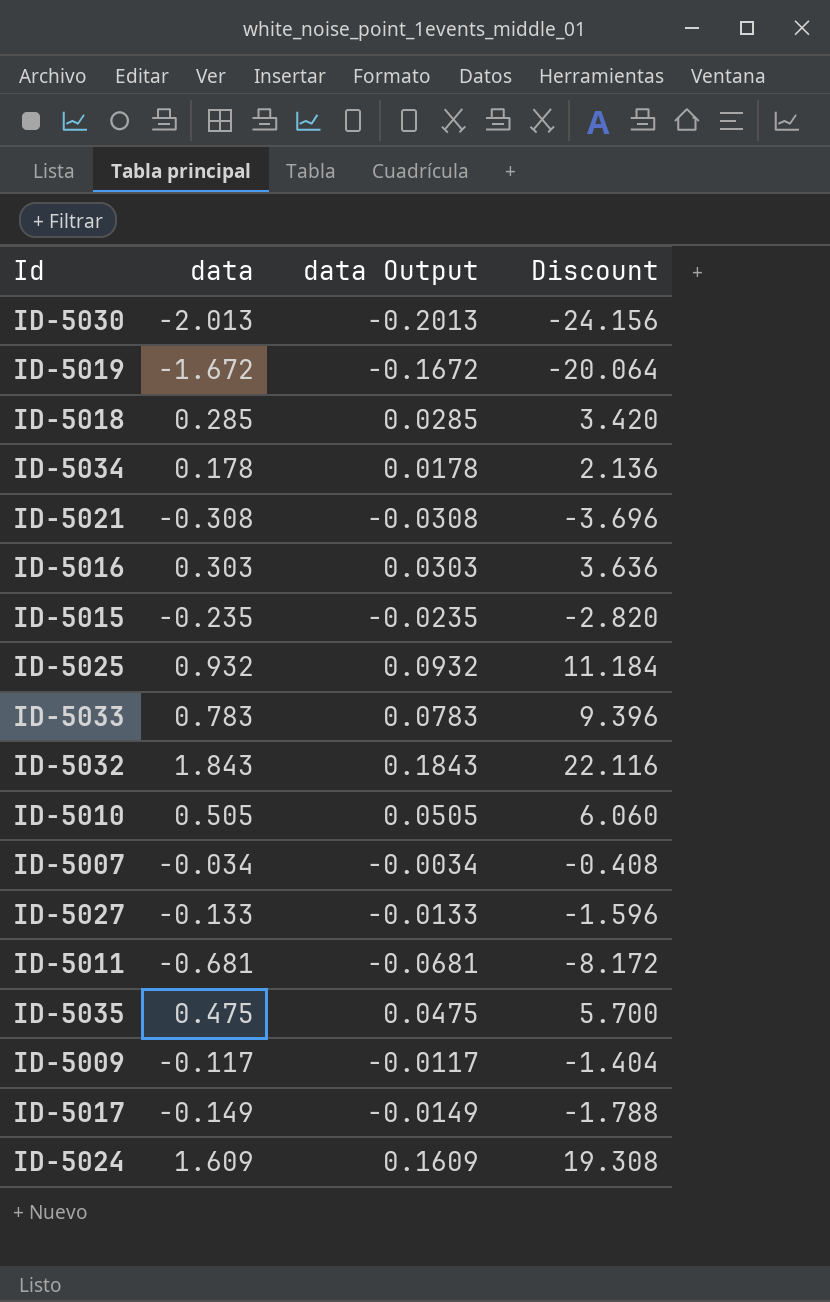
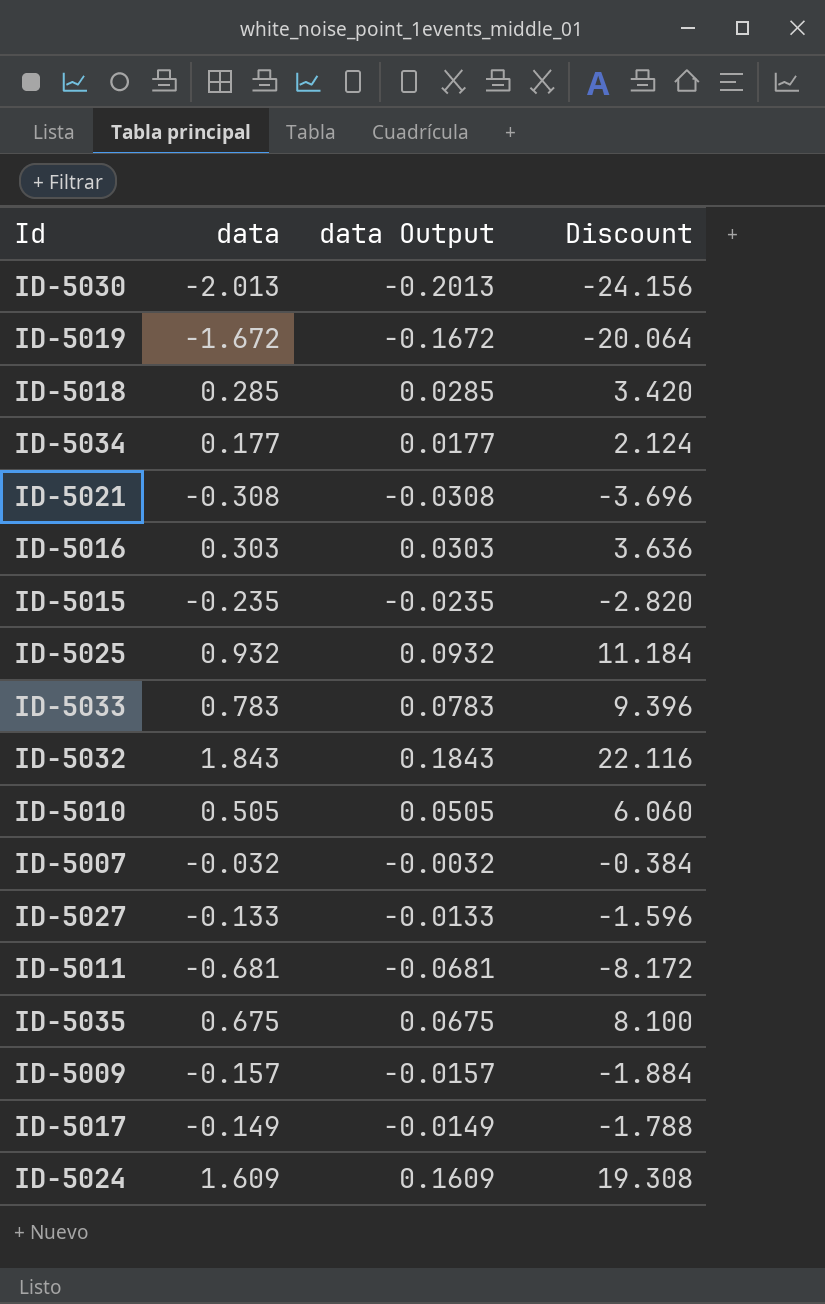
ID-5034 | data: 0.178 -> 0.177
ID-5034 | data Output: 0.0178 -> 0.0177
ID-5034 | Discount: 2.136 -> 2.124
ID-5007 | data: -0.034 -> -0.032
ID-5007 | data Output: -0.0034 -> -0.0032
ID-5007 | Discount: -0.408 -> -0.384
ID-5035 | data: 0.475 -> 0.675
ID-5035 | data Output: 0.0475 -> 0.0675
ID-5035 | Discount: 5.700 -> 8.100
ID-5009 | data: -0.117 -> -0.157
ID-5009 | data Output: -0.0117 -> -0.0157
ID-5009 | Discount: -1.404 -> -1.884

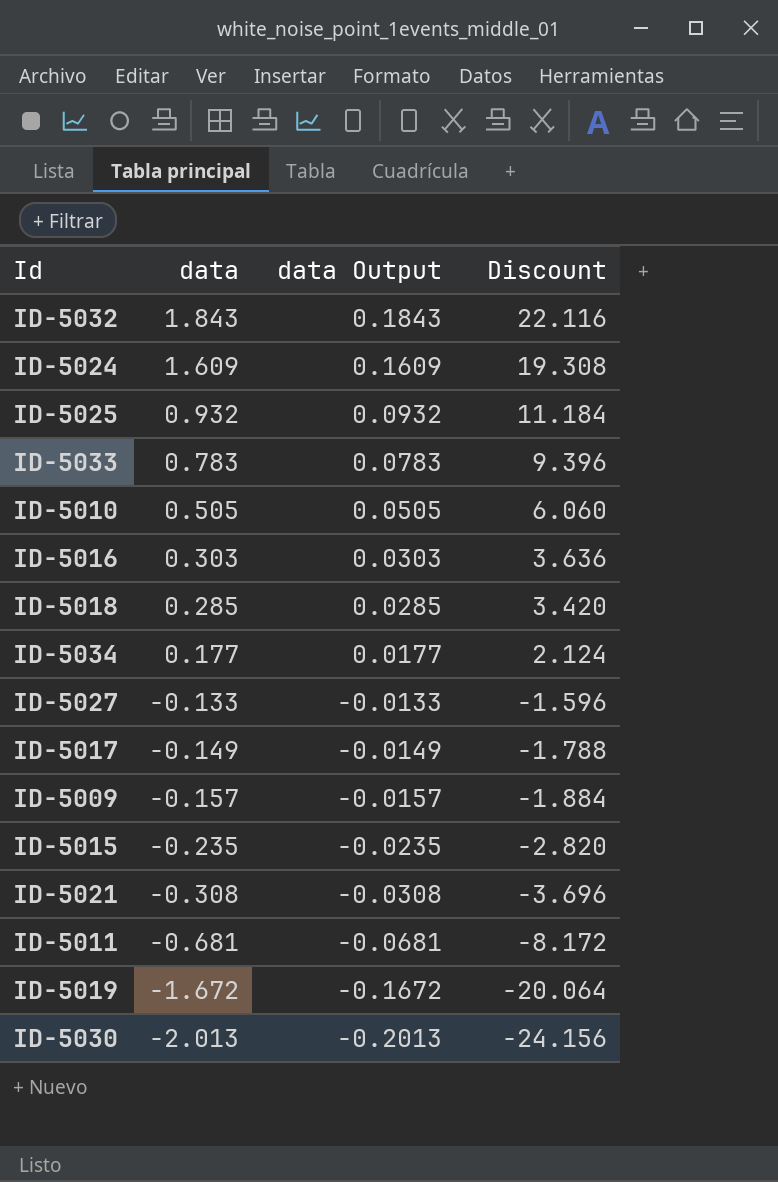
row order: none -> data descending
row ID-5007: -0.032 | -0.0032 | -0.384 -> none
row ID-5035: 0.675 | 0.0675 | 8.100 -> none

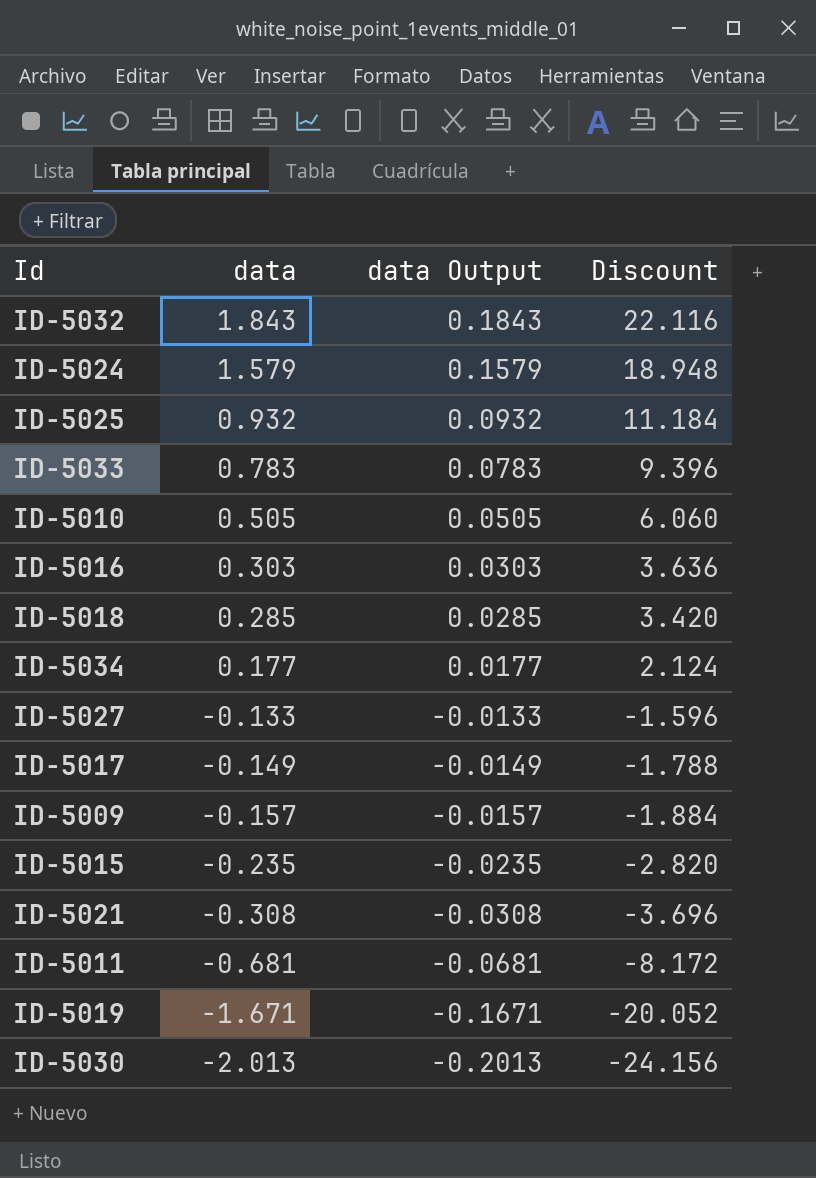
ID-5024 | data: 1.609 -> 1.579
ID-5024 | data Output: 0.1609 -> 0.1579
ID-5024 | Discount: 19.308 -> 18.948
ID-5019 | data: -1.672 -> -1.671
ID-5019 | data Output: -0.1672 -> -0.1671
ID-5019 | Discount: -20.064 -> -20.052

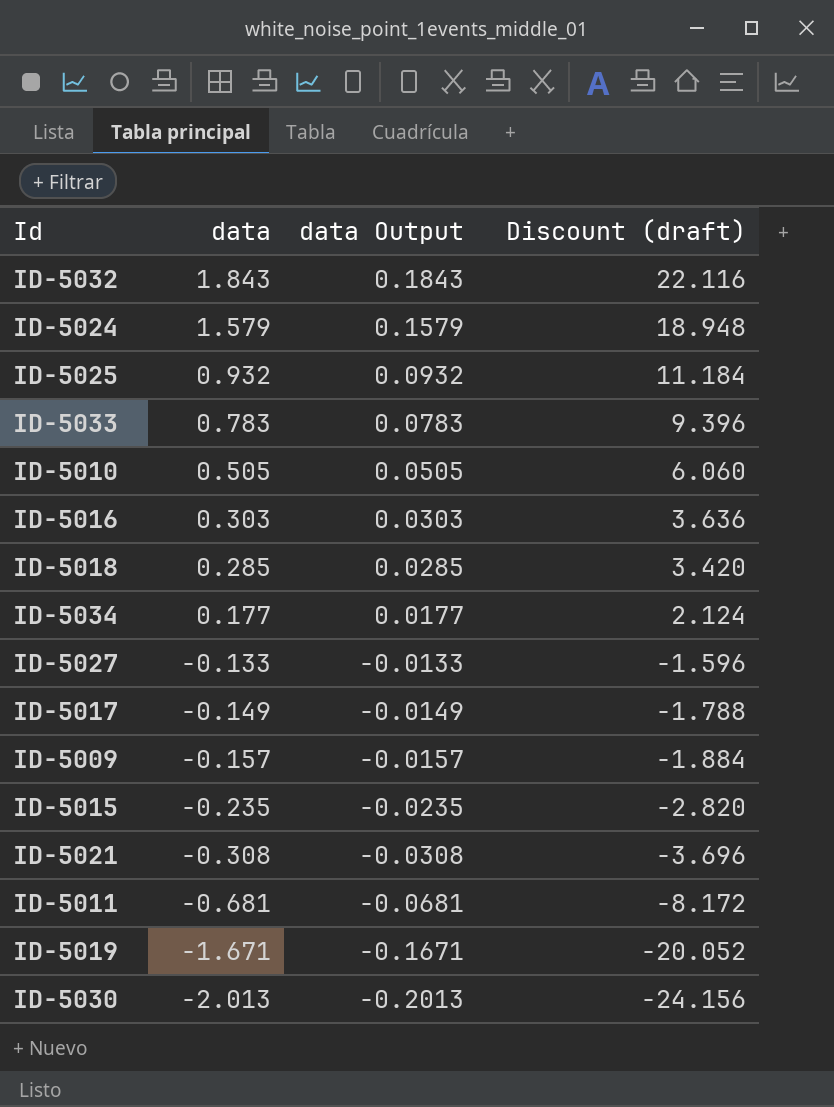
column name: Discount -> Discount (draft)

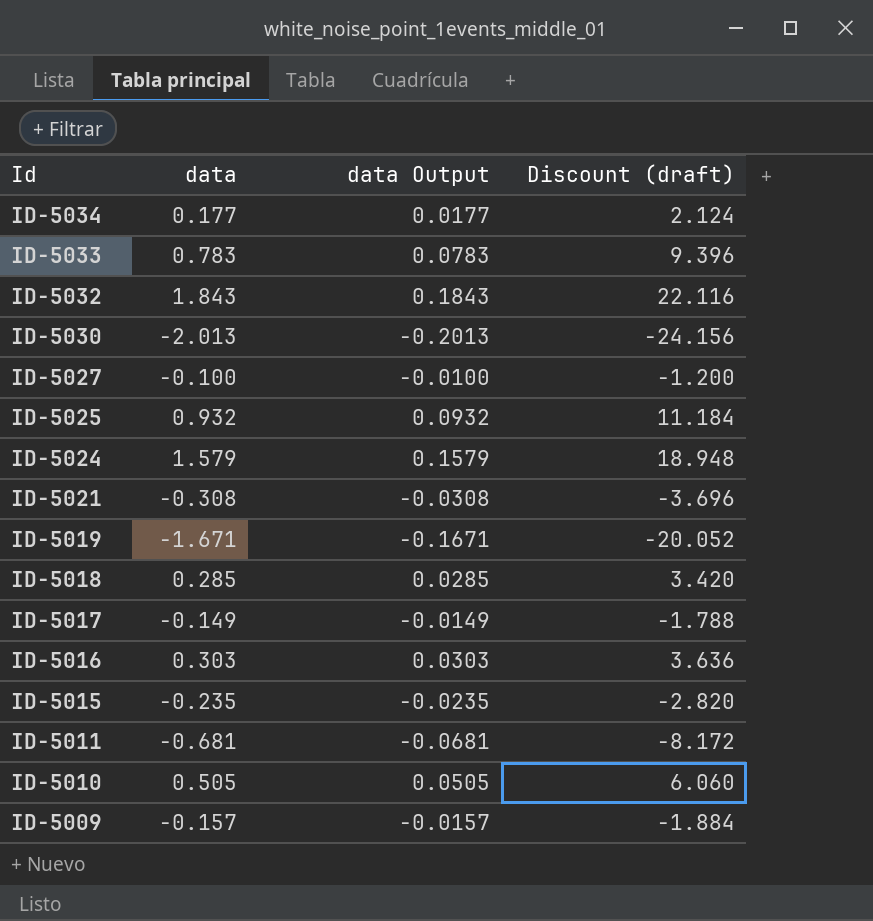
row order: data descending -> Id descending
ID-5027 | data: -0.133 -> -0.100
ID-5027 | data Output: -0.0133 -> -0.0100
ID-5027 | Discount (draft): -1.596 -> -1.200

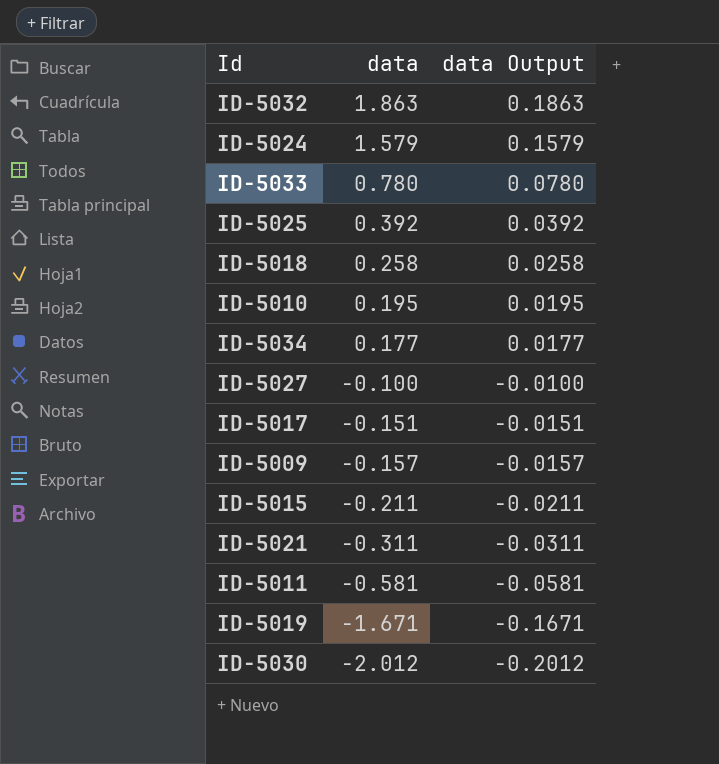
row order: Id descending -> data descending
column Discount (draft) | formula: [data] * 12 -> none
row ID-5016: 0.303 | 0.0303 | 3.636 -> none
ID-5032 | data: 1.843 -> 1.863
ID-5032 | data Output: 0.1843 -> 0.1863
ID-5033 | data: 0.783 -> 0.780
ID-5033 | data Output: 0.0783 -> 0.0780
ID-5025 | data: 0.932 -> 0.392
ID-5025 | data Output: 0.0932 -> 0.0392
ID-5018 | data: 0.285 -> 0.258
ID-5018 | data Output: 0.0285 -> 0.0258
ID-5010 | data: 0.505 -> 0.195
ID-5010 | data Output: 0.0505 -> 0.0195
ID-5017 | data: -0.149 -> -0.151
ID-5017 | data Output: -0.0149 -> -0.0151
ID-5015 | data: -0.235 -> -0.211
ID-5015 | data Output: -0.0235 -> -0.0211
ID-5021 | data: -0.308 -> -0.311
ID-5021 | data Output: -0.0308 -> -0.0311
ID-5011 | data: -0.681 -> -0.581
ID-5011 | data Output: -0.0681 -> -0.0581
ID-5030 | data: -2.013 -> -2.012
ID-5030 | data Output: -0.2013 -> -0.2012

